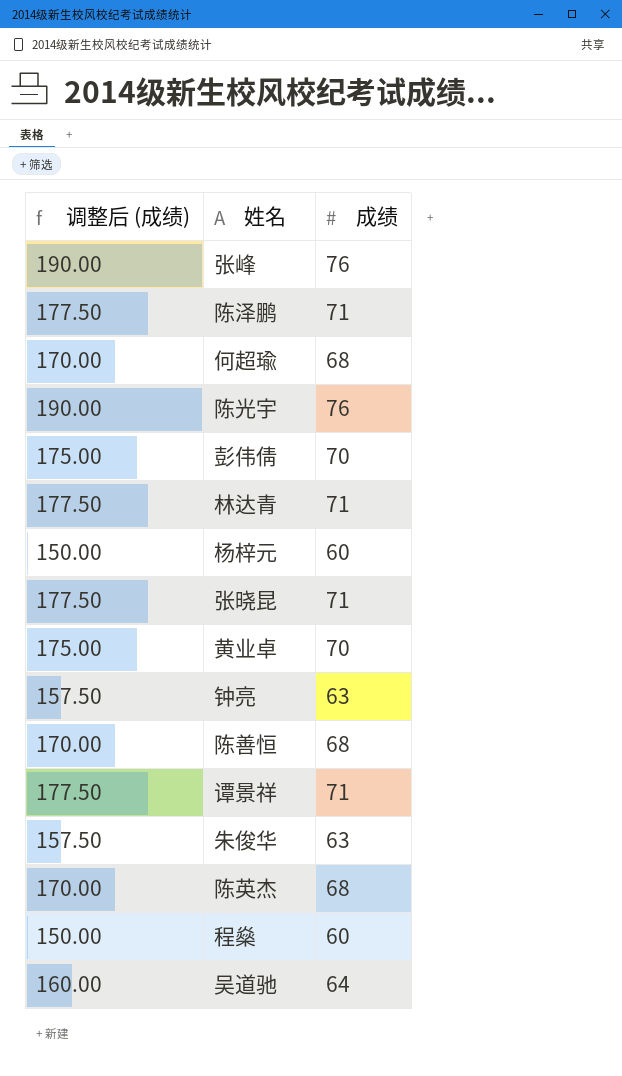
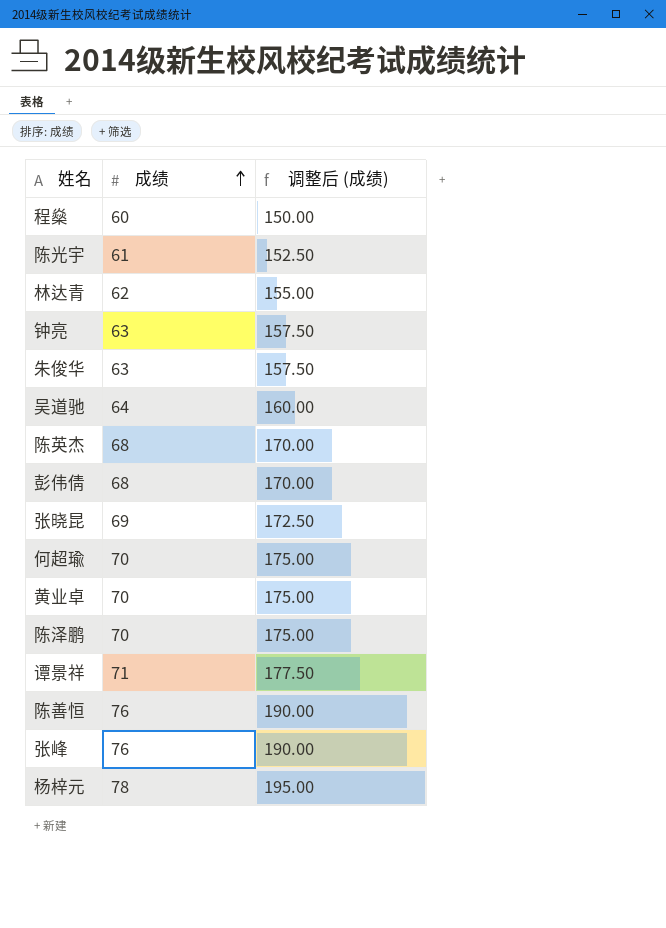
row order: none -> 成绩 ascending
column 调整后 (成绩) | position: 1 -> 3
陈光宇 | 成绩: 76 -> 61
陈光宇 | 调整后 (成绩): 190.00 -> 152.50
林达青 | 成绩: 71 -> 62
林达青 | 调整后 (成绩): 177.50 -> 155.00
彭伟倩 | 成绩: 70 -> 68
彭伟倩 | 调整后 (成绩): 175.00 -> 170.00
张晓昆 | 成绩: 71 -> 69
张晓昆 | 调整后 (成绩): 177.50 -> 172.50
何超瑜 | 成绩: 68 -> 70
何超瑜 | 调整后 (成绩): 170.00 -> 175.00
陈泽鹏 | 成绩: 71 -> 70
陈泽鹏 | 调整后 (成绩): 177.50 -> 175.00
陈善恒 | 成绩: 68 -> 76
陈善恒 | 调整后 (成绩): 170.00 -> 190.00
杨梓元 | 成绩: 60 -> 78
杨梓元 | 调整后 (成绩): 150.00 -> 195.00

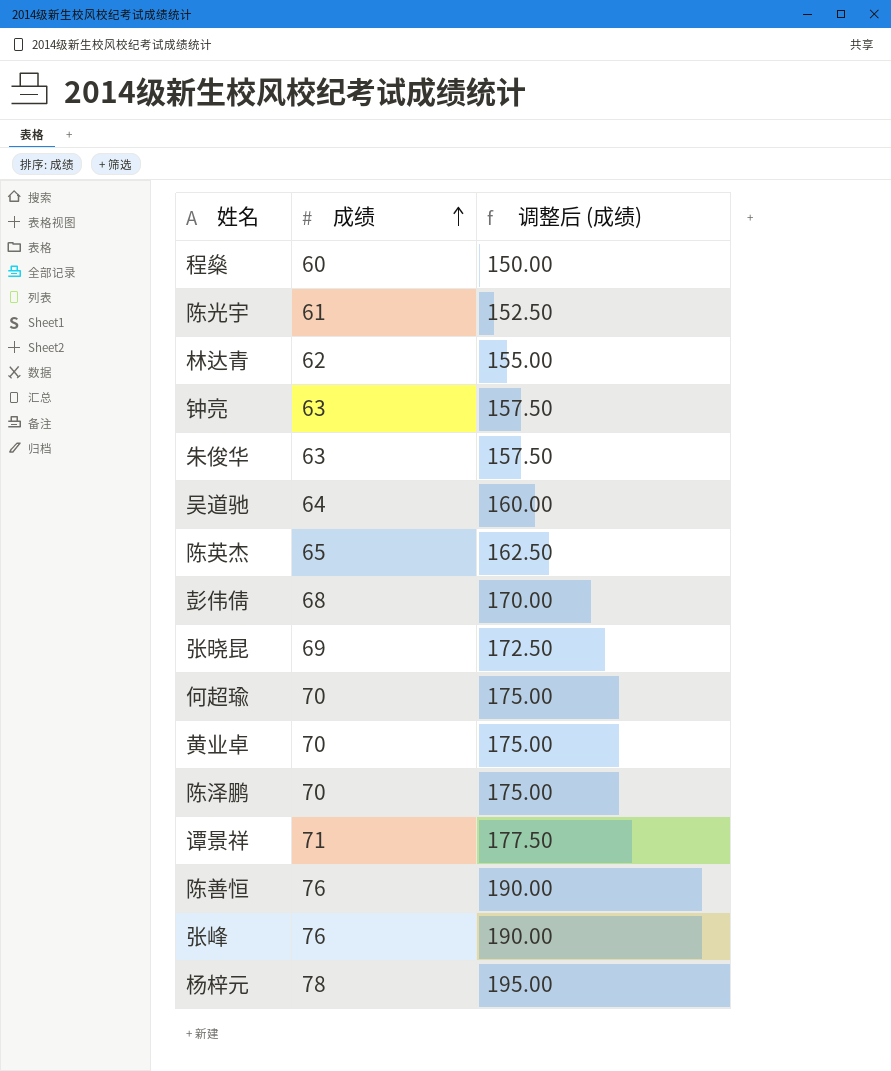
陈英杰 | 成绩: 68 -> 65
陈英杰 | 调整后 (成绩): 170.00 -> 162.50

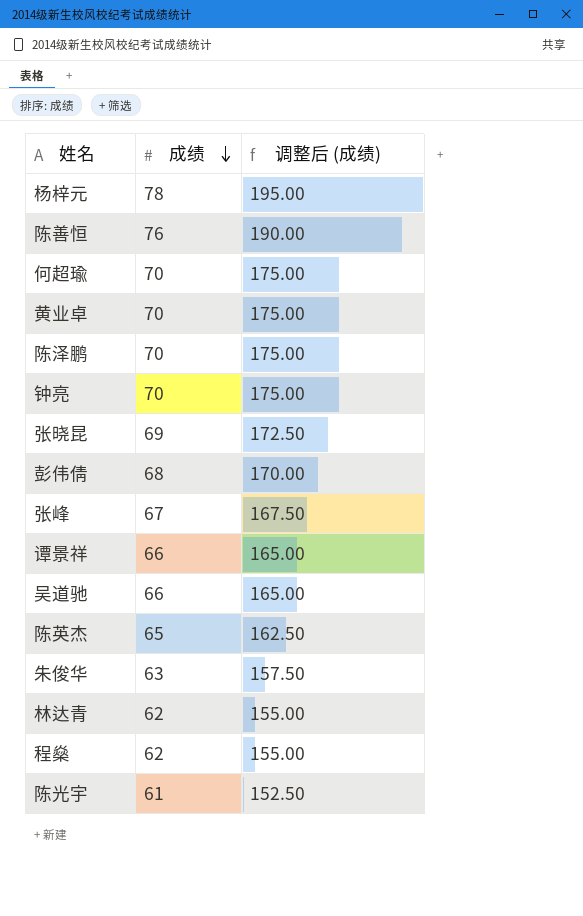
row order: 成绩 ascending -> 成绩 descending
钟亮 | 成绩: 63 -> 70
钟亮 | 调整后 (成绩): 157.50 -> 175.00
张峰 | 成绩: 76 -> 67
张峰 | 调整后 (成绩): 190.00 -> 167.50
谭景祥 | 成绩: 71 -> 66
谭景祥 | 调整后 (成绩): 177.50 -> 165.00
吴道驰 | 成绩: 64 -> 66
吴道驰 | 调整后 (成绩): 160.00 -> 165.00
程燊 | 成绩: 60 -> 62
程燊 | 调整后 (成绩): 150.00 -> 155.00

